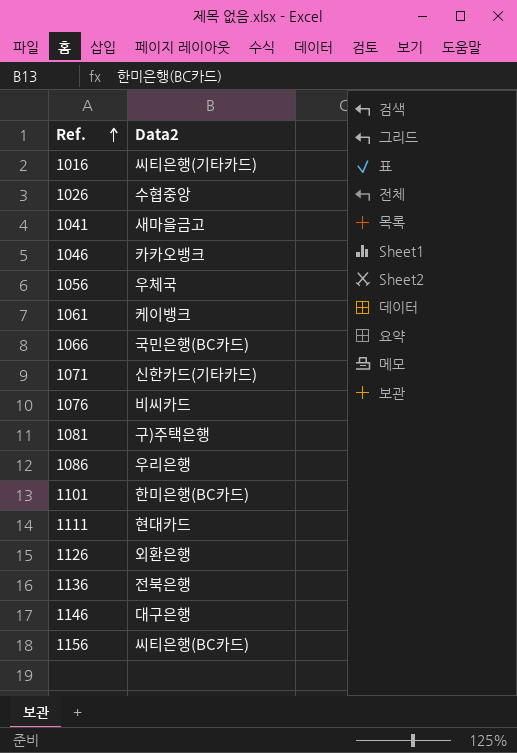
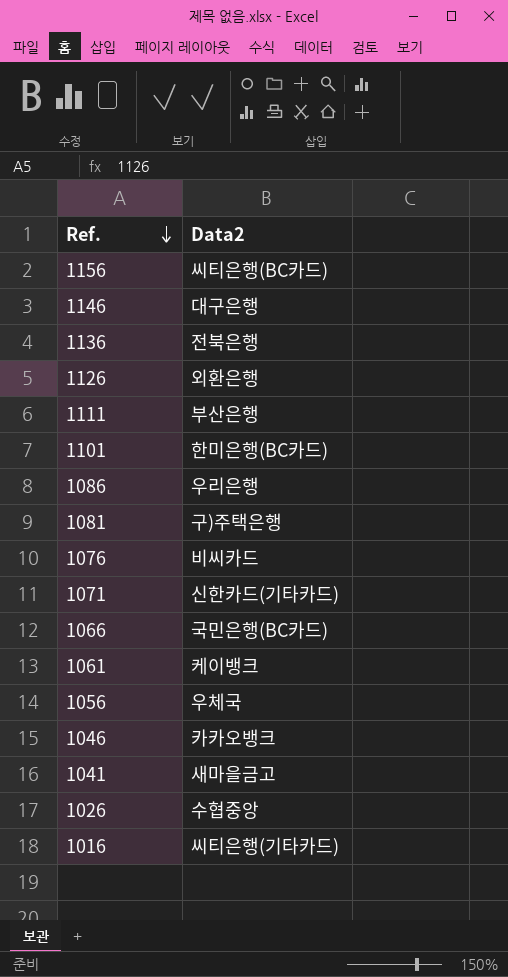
row order: Ref. ascending -> Ref. descending
1111 | Data2: 현대카드 -> 부산은행

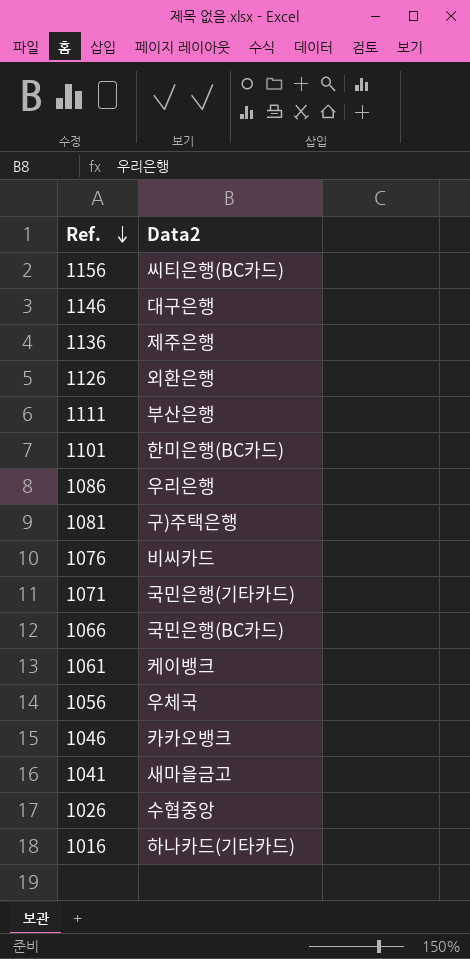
1136 | Data2: 전북은행 -> 제주은행
1071 | Data2: 신한카드(기타카드) -> 국민은행(기타카드)
1016 | Data2: 씨티은행(기타카드) -> 하나카드(기타카드)

